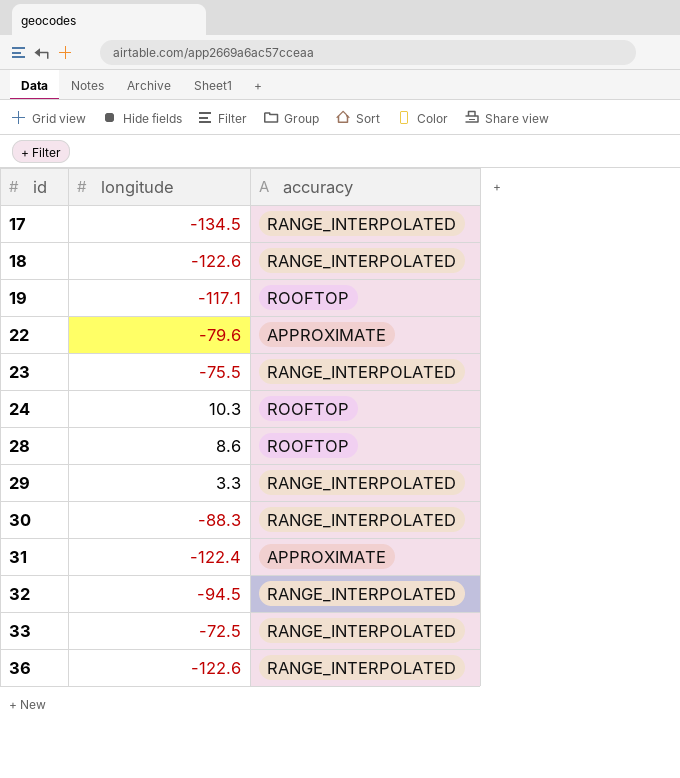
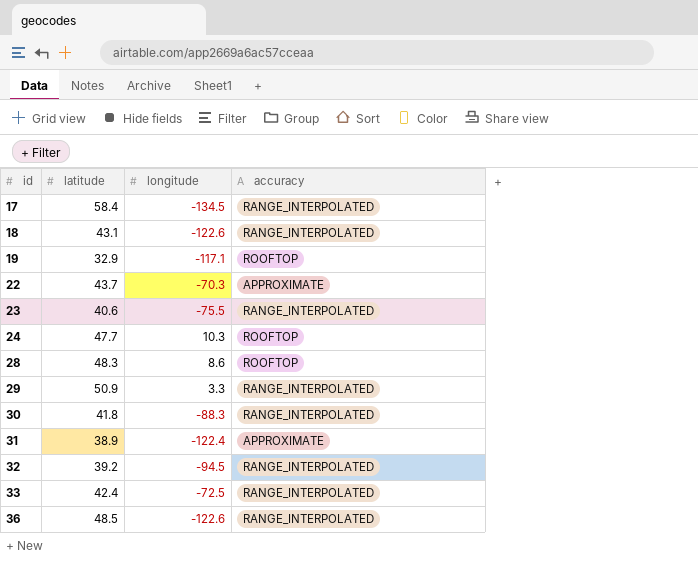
column latitude | position: none -> 2
22 | longitude: -79.6 -> -70.3

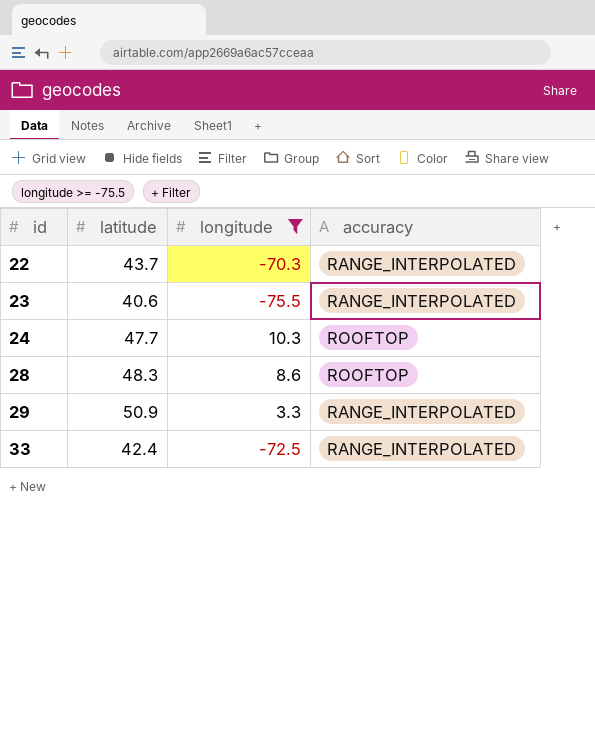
filter: none -> longitude >= -75.5
22 | accuracy: APPROXIMATE -> RANGE_INTERPOLATED

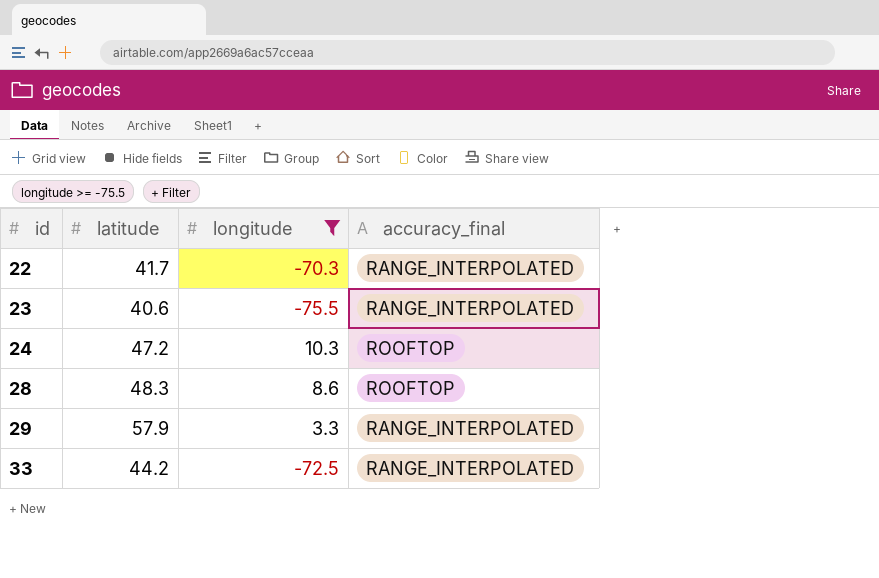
column name: accuracy -> accuracy_final
22 | latitude: 43.7 -> 41.7
24 | latitude: 47.7 -> 47.2
29 | latitude: 50.9 -> 57.9
33 | latitude: 42.4 -> 44.2

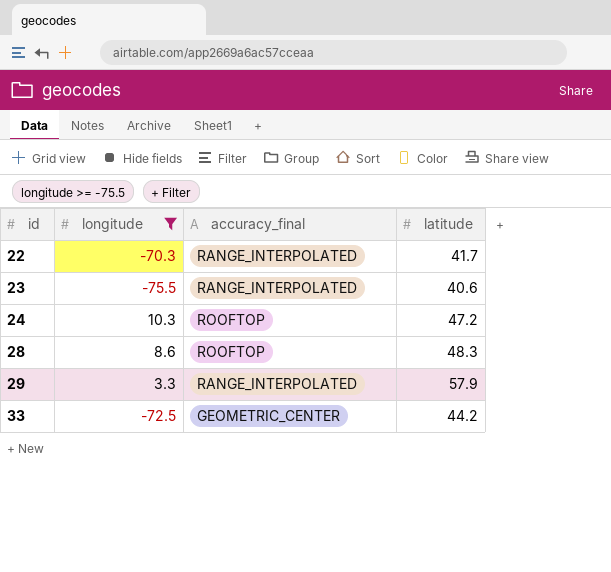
column latitude | position: 2 -> 4
33 | accuracy_final: RANGE_INTERPOLATED -> GEOMETRIC_CENTER

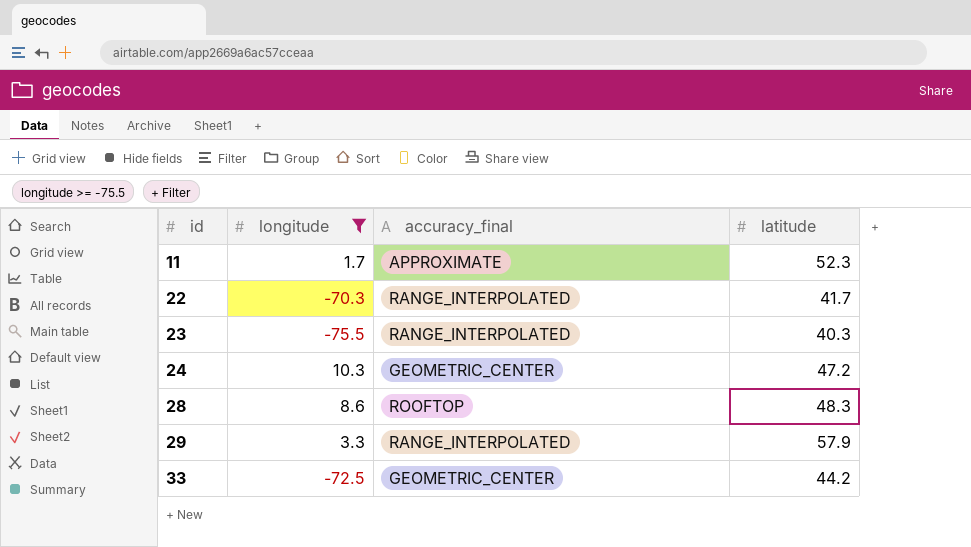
row 11: none -> 1.7 | APPROXIMATE | 52.3
23 | latitude: 40.6 -> 40.3
24 | accuracy_final: ROOFTOP -> GEOMETRIC_CENTER

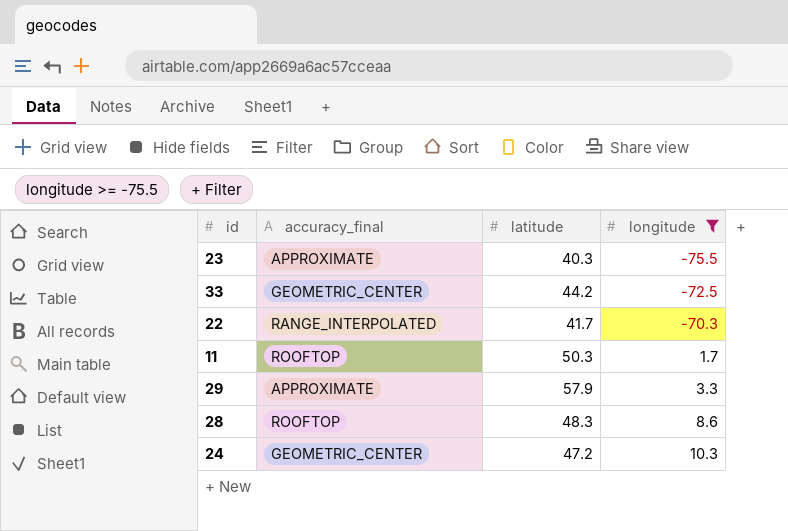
row order: id ascending -> longitude ascending
column longitude | position: 2 -> 4
23 | accuracy_final: RANGE_INTERPOLATED -> APPROXIMATE
11 | accuracy_final: APPROXIMATE -> ROOFTOP
11 | latitude: 52.3 -> 50.3
29 | accuracy_final: RANGE_INTERPOLATED -> APPROXIMATE

